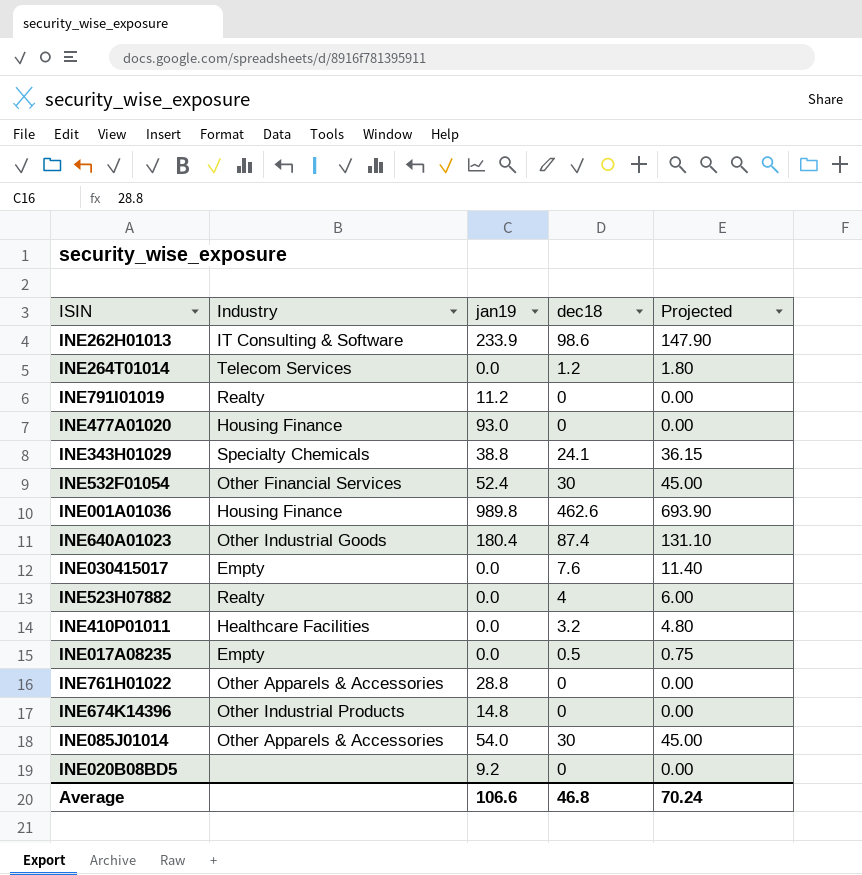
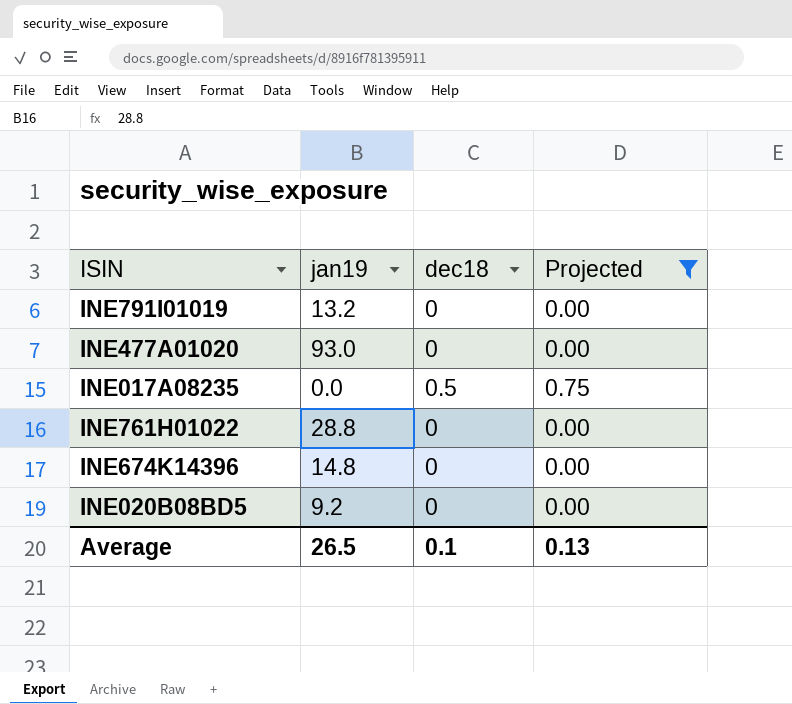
filter: none -> Projected <= 0.75
column Industry | position: 2 -> none
INE791I01019 | jan19: 11.2 -> 13.2
Average | jan19: 106.6 -> 26.5
Average | dec18: 46.8 -> 0.1
Average | Projected: 70.24 -> 0.13

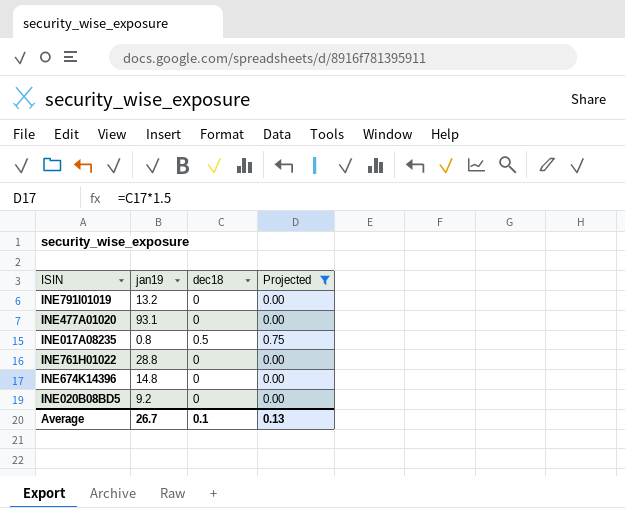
INE477A01020 | jan19: 93.0 -> 93.1
INE017A08235 | jan19: 0.0 -> 0.8
Average | jan19: 26.5 -> 26.7

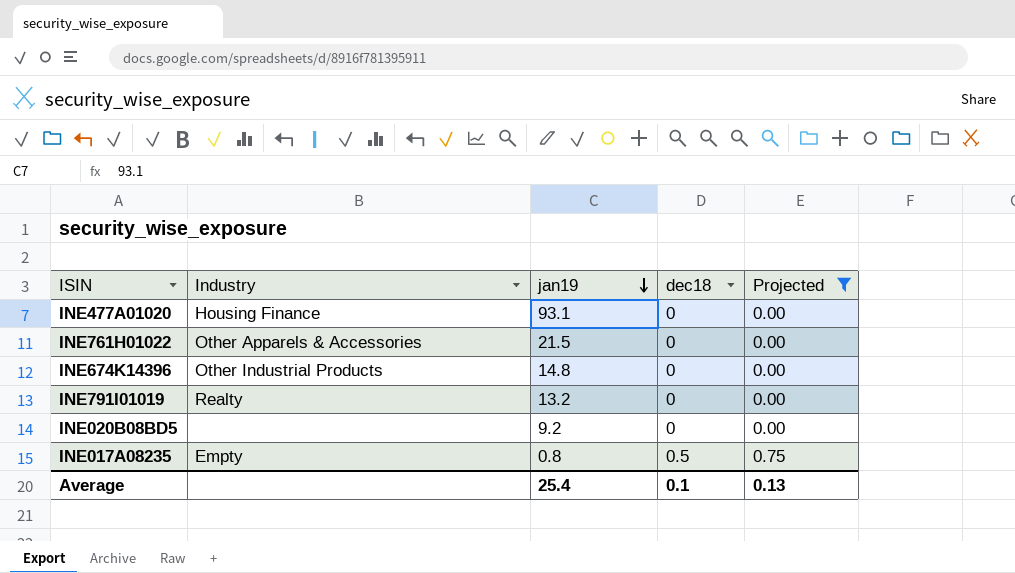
row order: none -> jan19 descending
column Industry | position: none -> 2
INE761H01022 | jan19: 28.8 -> 21.5
Average | jan19: 26.7 -> 25.4

